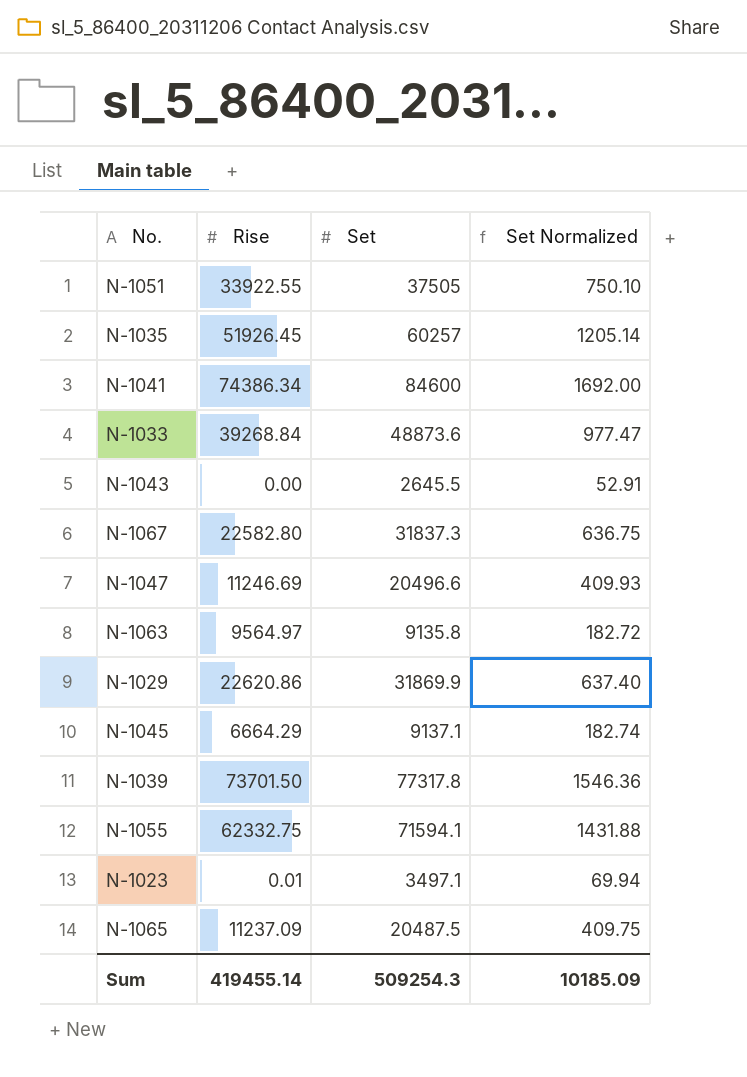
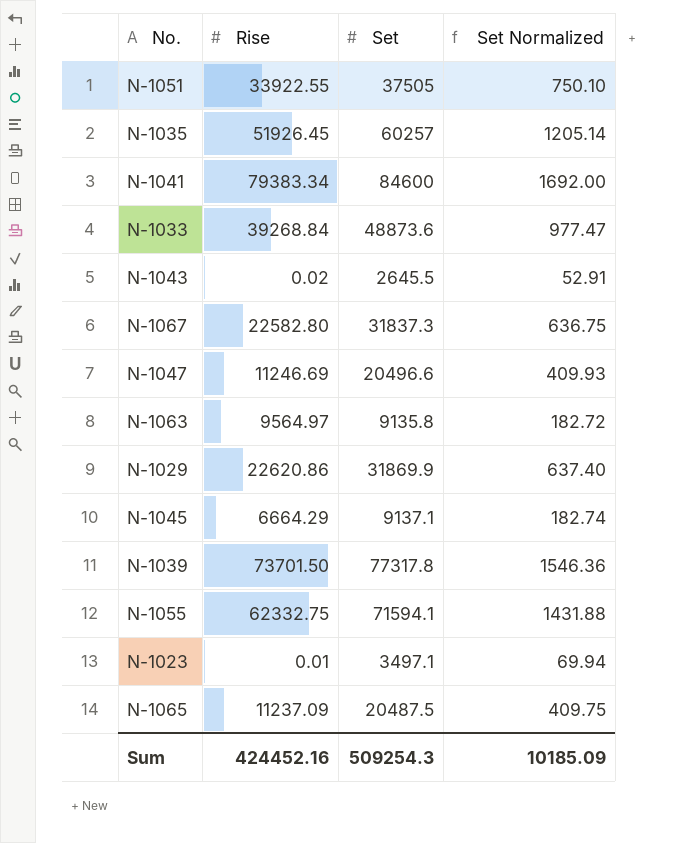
N-1041 | Rise: 74386.34 -> 79383.34
N-1043 | Rise: 0.00 -> 0.02
Sum | Rise: 419455.14 -> 424452.16

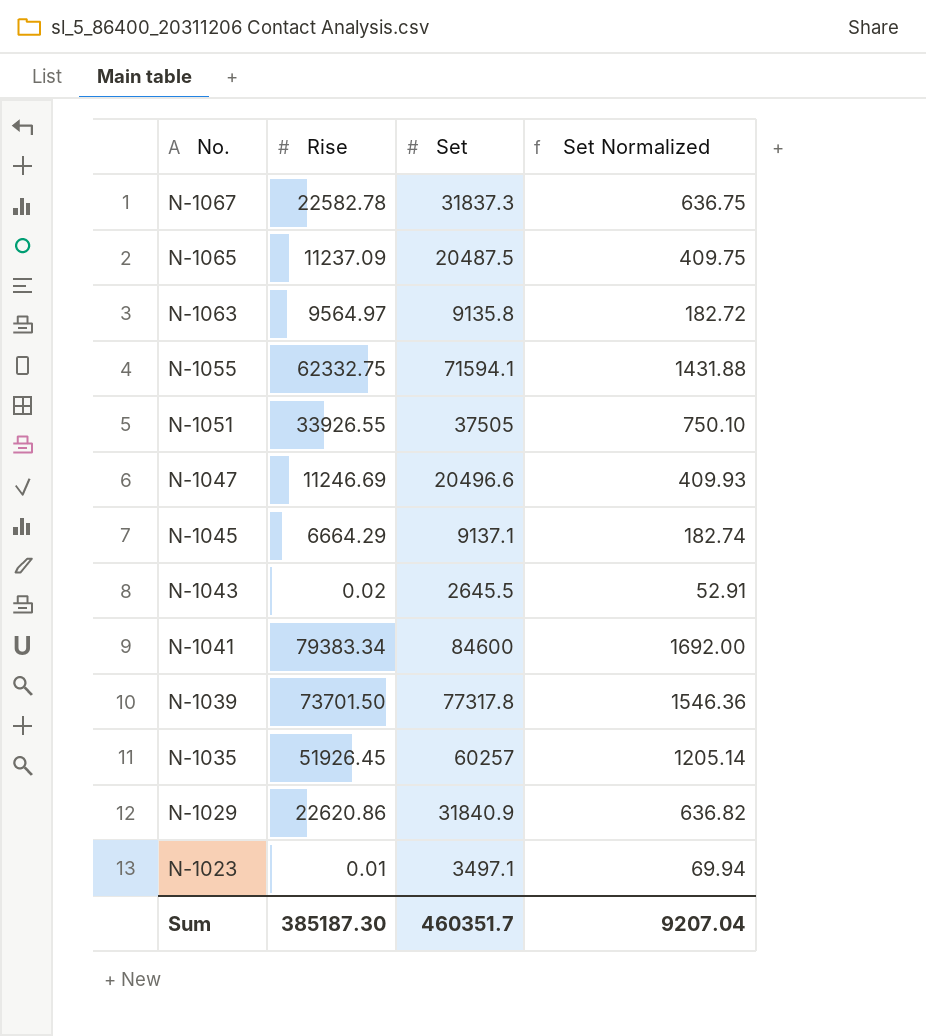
row order: none -> No. descending
row N-1033: 39268.84 | 48873.6 | 977.47 -> none
N-1067 | Rise: 22582.80 -> 22582.78
N-1051 | Rise: 33922.55 -> 33926.55
N-1029 | Set: 31869.9 -> 31840.9
N-1029 | Set Normalized: 637.40 -> 636.82
Sum | Rise: 424452.16 -> 385187.30
Sum | Set: 509254.3 -> 460351.7
Sum | Set Normalized: 10185.09 -> 9207.04

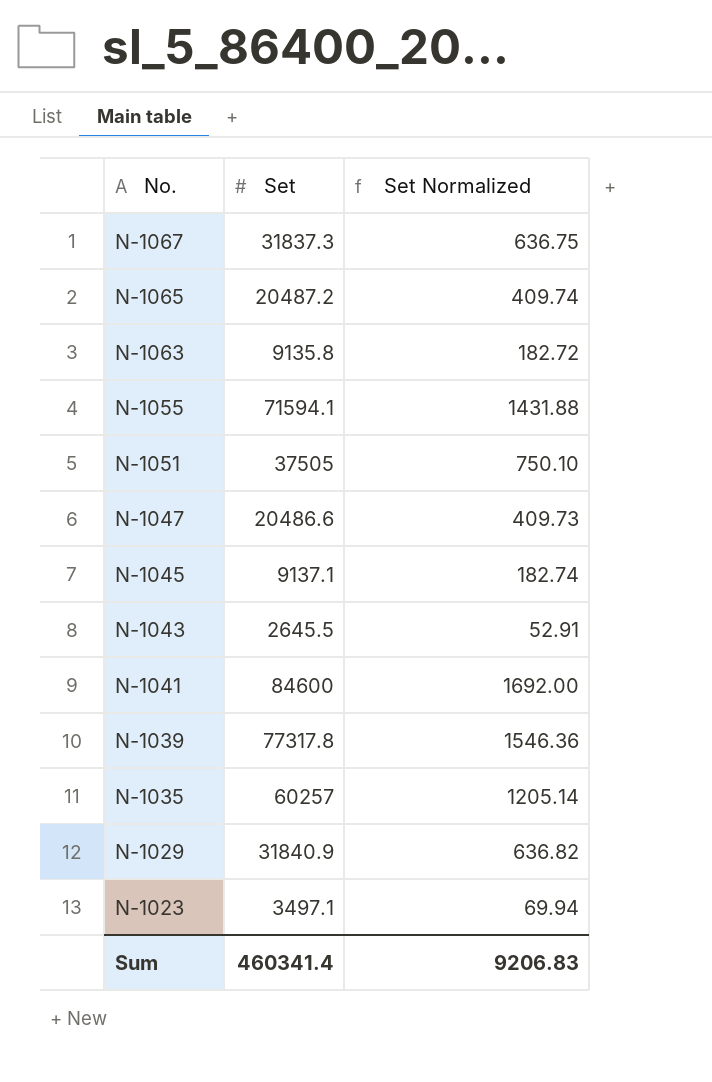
column Rise | position: 2 -> none
N-1065 | Set: 20487.5 -> 20487.2
N-1065 | Set Normalized: 409.75 -> 409.74
N-1047 | Set: 20496.6 -> 20486.6
N-1047 | Set Normalized: 409.93 -> 409.73
Sum | Set: 460351.7 -> 460341.4
Sum | Set Normalized: 9207.04 -> 9206.83

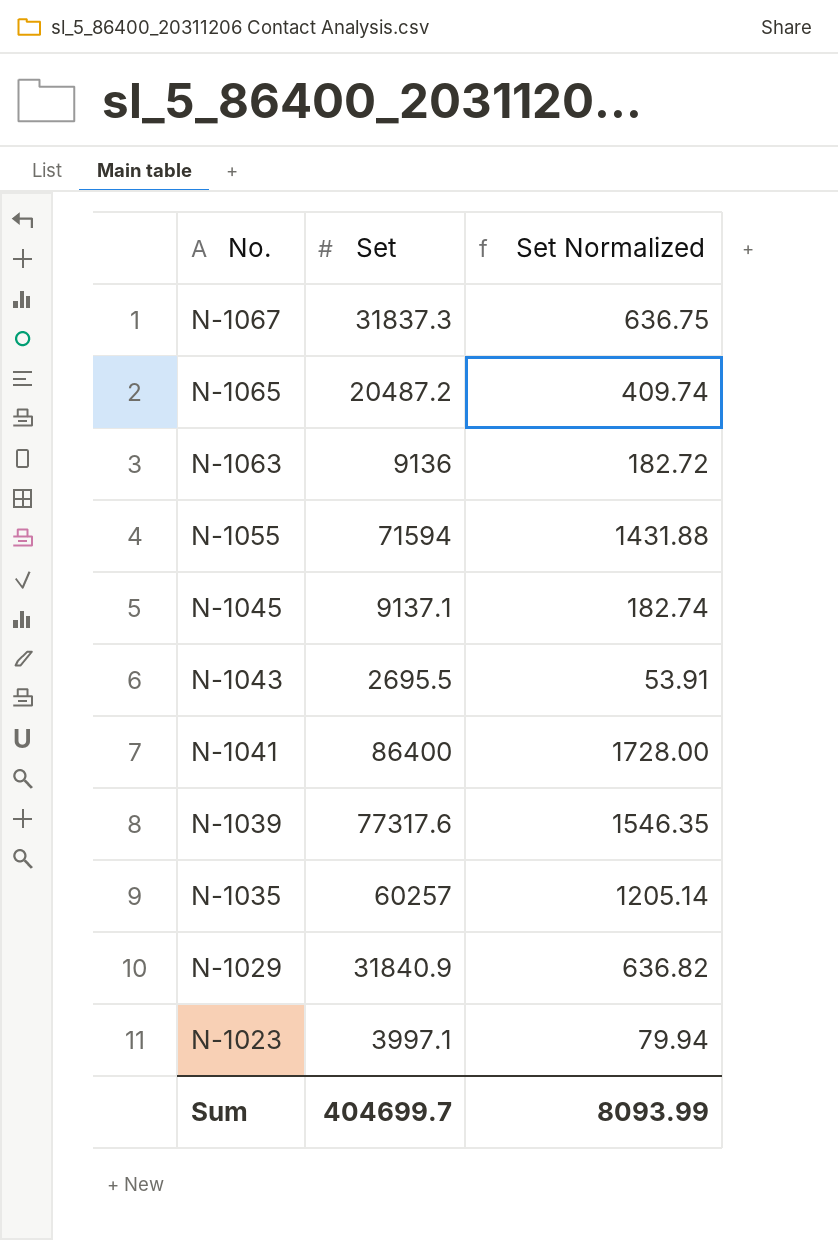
row N-1051: 37505 | 750.10 -> none
row N-1047: 20486.6 | 409.73 -> none
N-1063 | Set: 9135.8 -> 9136
N-1055 | Set: 71594.1 -> 71594
N-1043 | Set: 2645.5 -> 2695.5
N-1043 | Set Normalized: 52.91 -> 53.91
N-1041 | Set: 84600 -> 86400
N-1041 | Set Normalized: 1692.00 -> 1728.00
N-1039 | Set: 77317.8 -> 77317.6
N-1039 | Set Normalized: 1546.36 -> 1546.35
N-1023 | Set: 3497.1 -> 3997.1
N-1023 | Set Normalized: 69.94 -> 79.94
Sum | Set: 460341.4 -> 404699.7
Sum | Set Normalized: 9206.83 -> 8093.99

